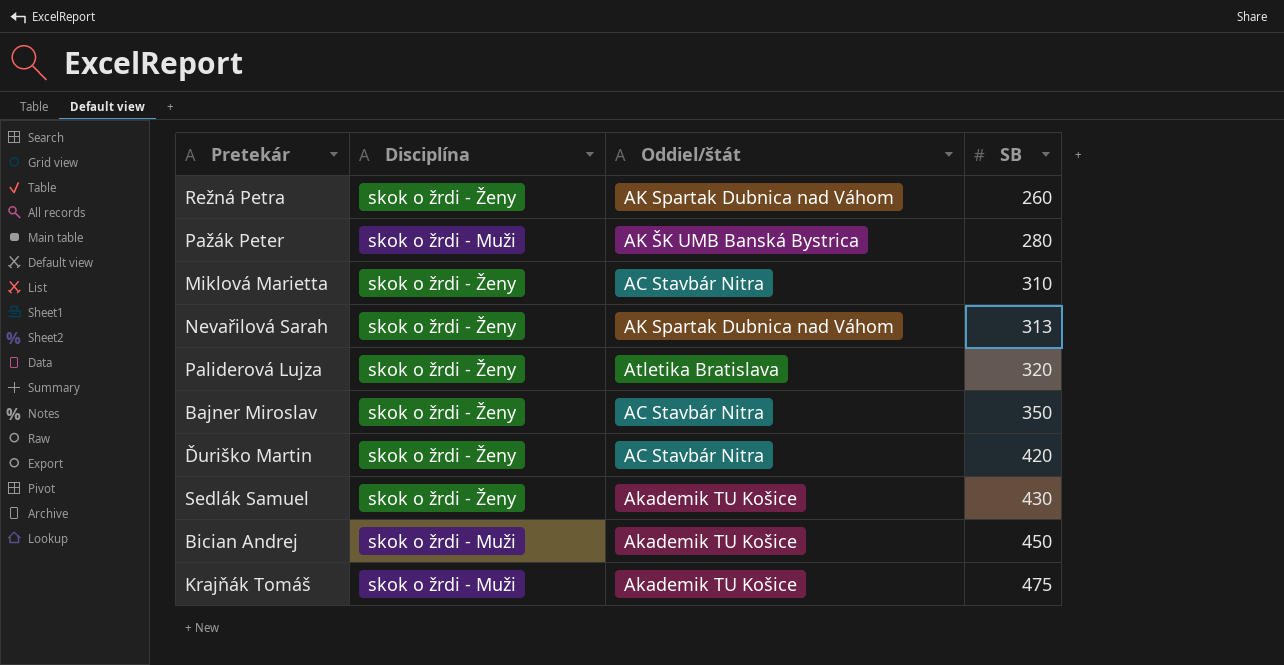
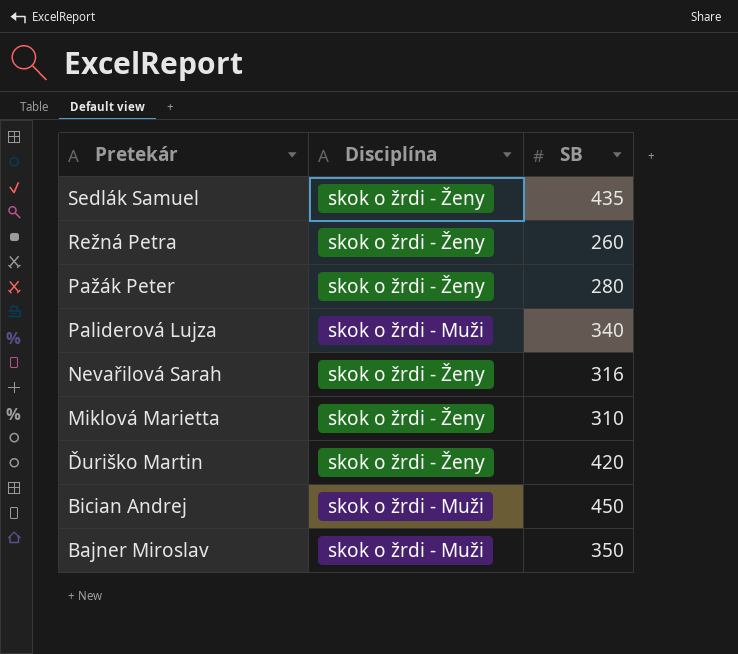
row order: SB ascending -> Pretekár descending
column Oddiel/štát | position: 3 -> none
row Krajňák Tomáš: skok o žrdi - Muži | Akademik TU Košice | 475 -> none
Sedlák Samuel | SB: 430 -> 435
Pažák Peter | Disciplína: skok o žrdi - Muži -> skok o žrdi - Ženy
Paliderová Lujza | Disciplína: skok o žrdi - Ženy -> skok o žrdi - Muži
Paliderová Lujza | SB: 320 -> 340
Nevařilová Sarah | SB: 313 -> 316
Bajner Miroslav | Disciplína: skok o žrdi - Ženy -> skok o žrdi - Muži

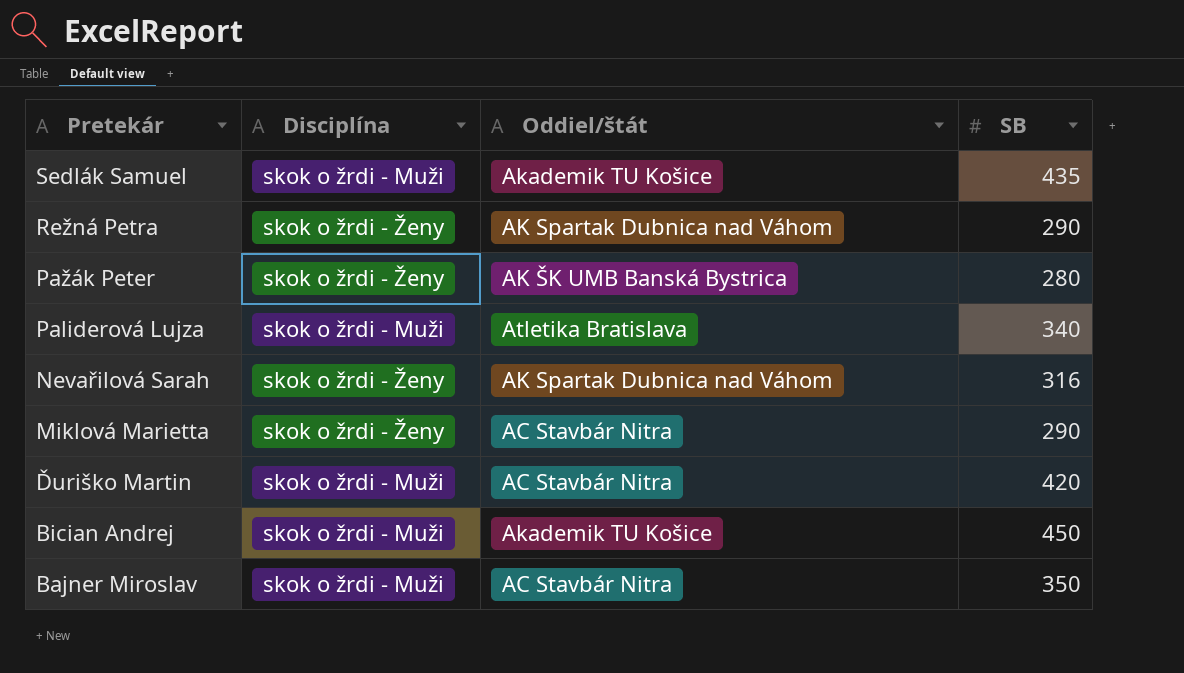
column Oddiel/štát | position: none -> 3
Sedlák Samuel | Disciplína: skok o žrdi - Ženy -> skok o žrdi - Muži
Režná Petra | SB: 260 -> 290
Miklová Marietta | SB: 310 -> 290
Ďuriško Martin | Disciplína: skok o žrdi - Ženy -> skok o žrdi - Muži

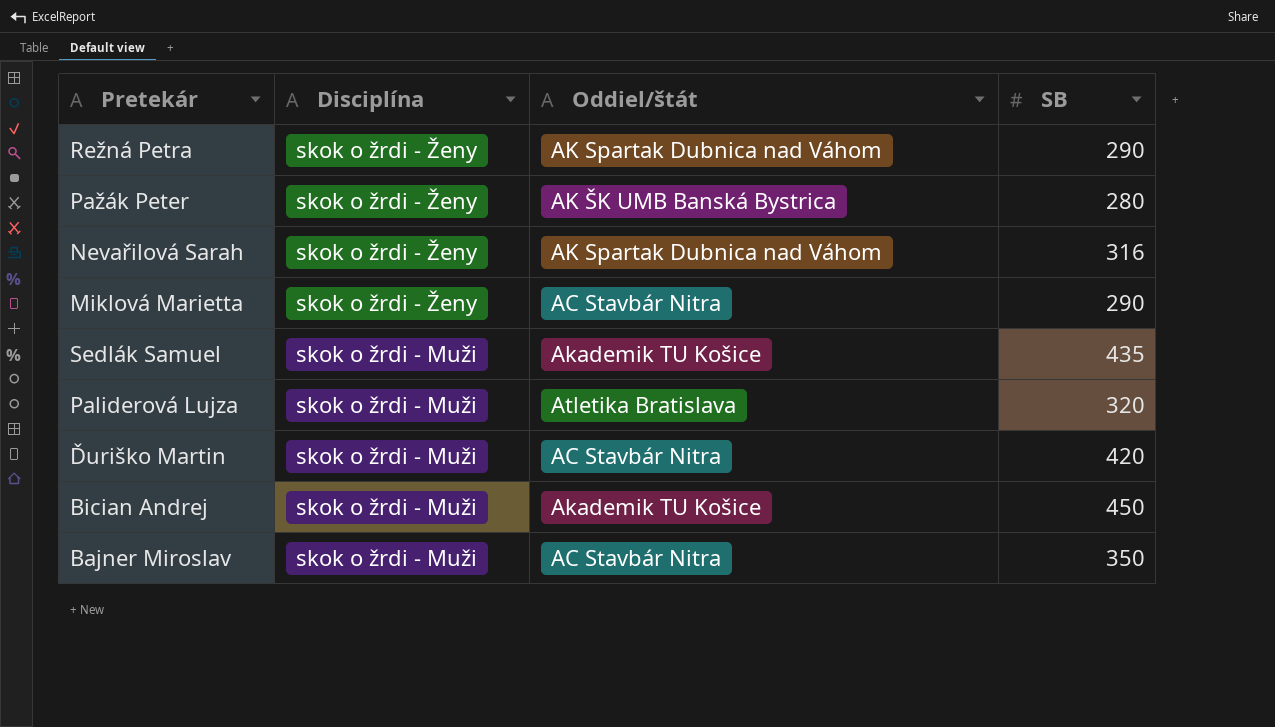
row order: Pretekár descending -> Disciplína descending
Paliderová Lujza | SB: 340 -> 320

